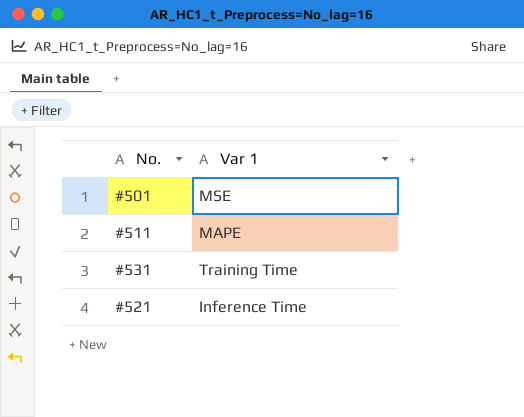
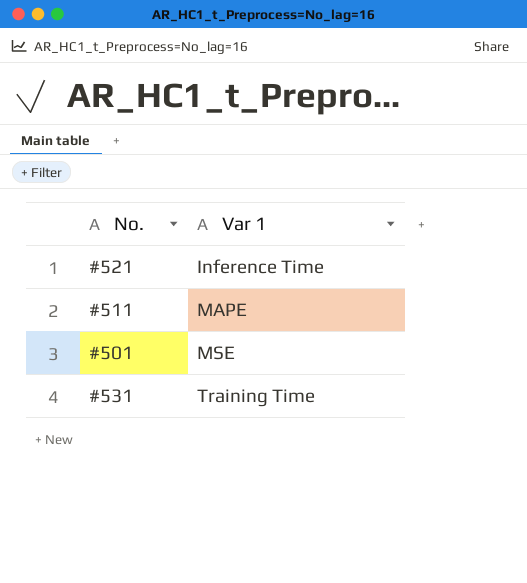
row order: none -> Var 1 ascending

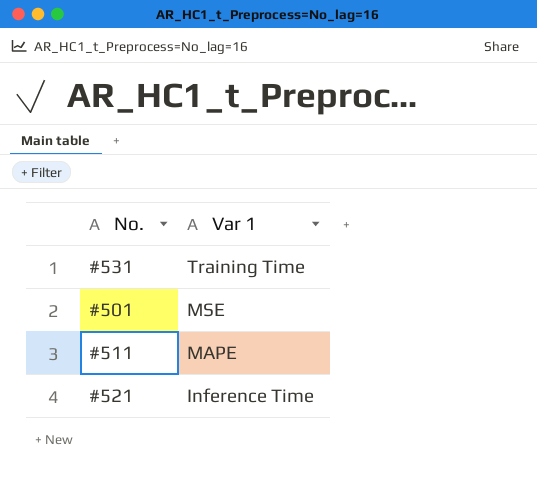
row order: Var 1 ascending -> Var 1 descending

